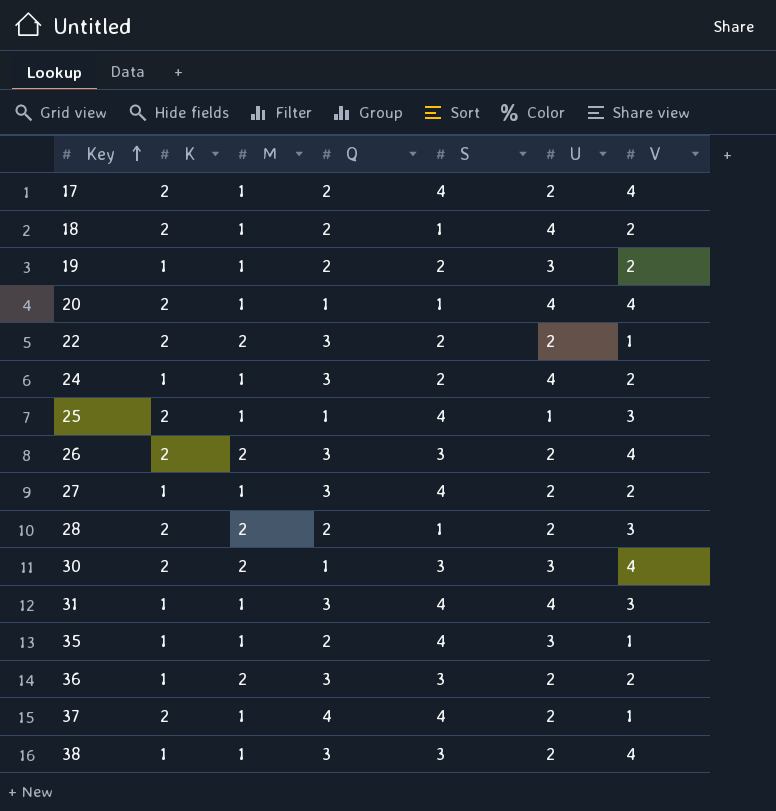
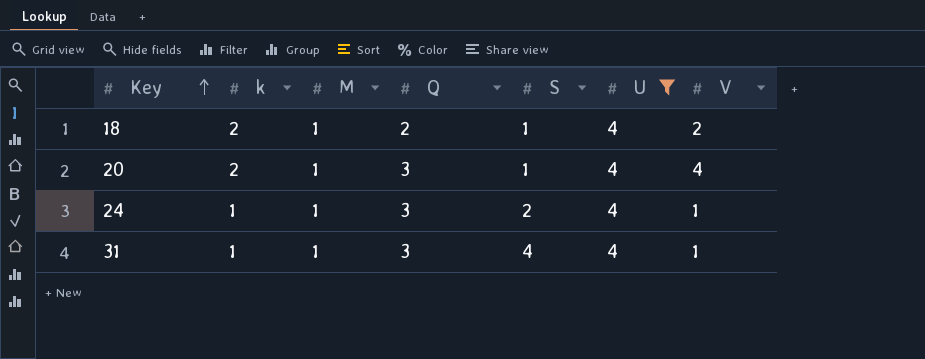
filter: none -> U = 4
column name: K -> k
20 | Q: 1 -> 3
24 | V: 2 -> 1
31 | V: 3 -> 1

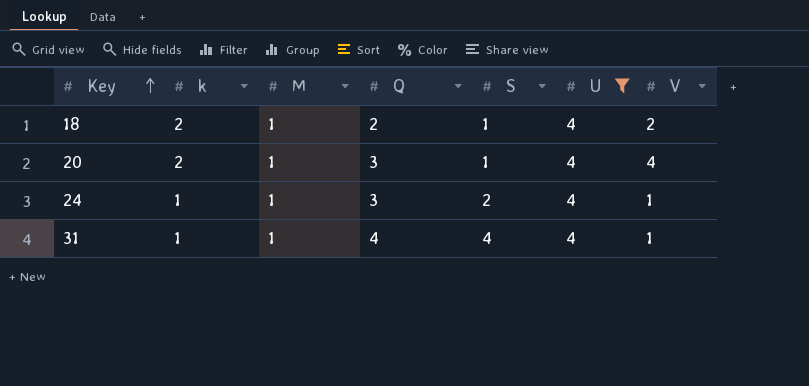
31 | Q: 3 -> 4

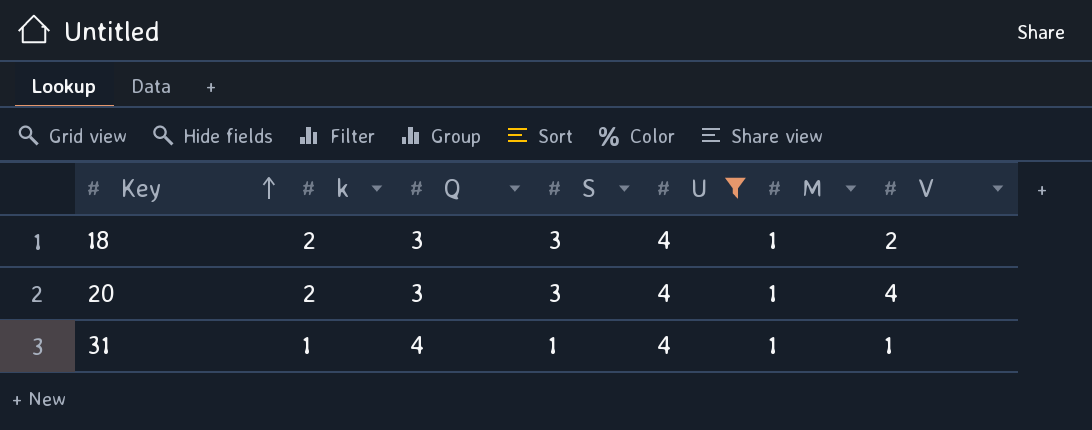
column M | position: 3 -> 6
row 24: 1 | 1 | 3 | 2 | 4 | 1 -> none
18 | Q: 2 -> 3
18 | S: 1 -> 3
20 | S: 1 -> 3
31 | S: 4 -> 1

